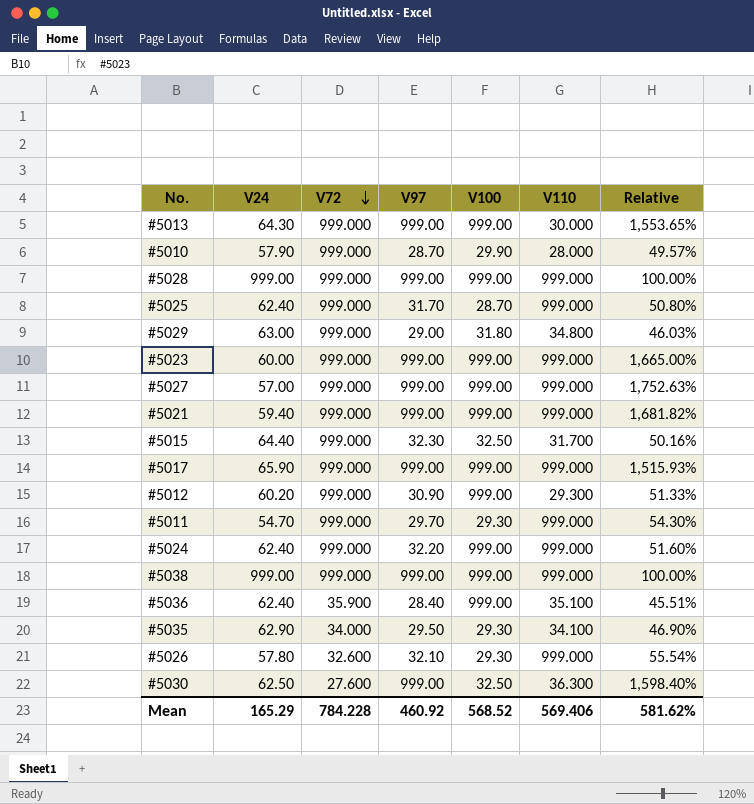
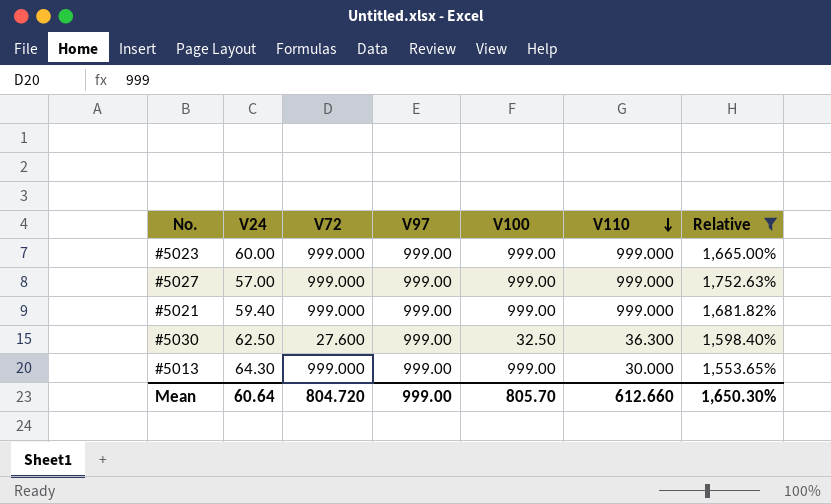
filter: none -> Relative >= 1,553.65%
row order: V72 descending -> V110 descending
Mean | V24: 165.29 -> 60.64
Mean | V72: 784.228 -> 804.720
Mean | V97: 460.92 -> 999.00
Mean | V100: 568.52 -> 805.70
Mean | V110: 569.406 -> 612.660
Mean | Relative: 581.62% -> 1,650.30%

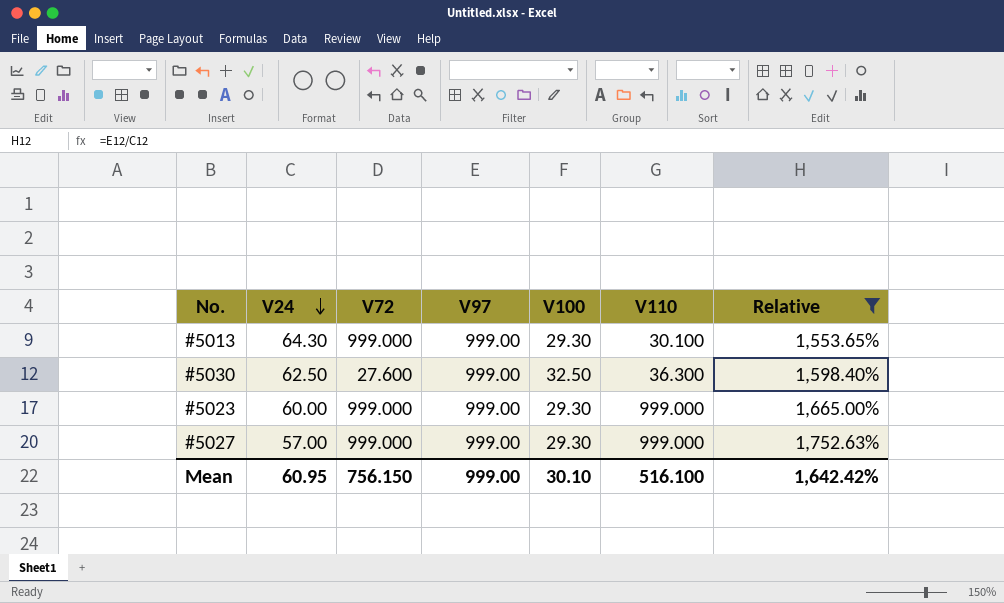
row order: V110 descending -> V24 descending
row #5021: 59.40 | 999.000 | 999.00 | 999.00 | 999.000 | 1,681.82% -> none
#5013 | V100: 999.00 -> 29.30
#5013 | V110: 30.000 -> 30.100
#5023 | V100: 999.00 -> 29.30
#5027 | V100: 999.00 -> 29.30
Mean | V24: 60.64 -> 60.95
Mean | V72: 804.720 -> 756.150
Mean | V100: 805.70 -> 30.10
Mean | V110: 612.660 -> 516.100
Mean | Relative: 1,650.30% -> 1,642.42%

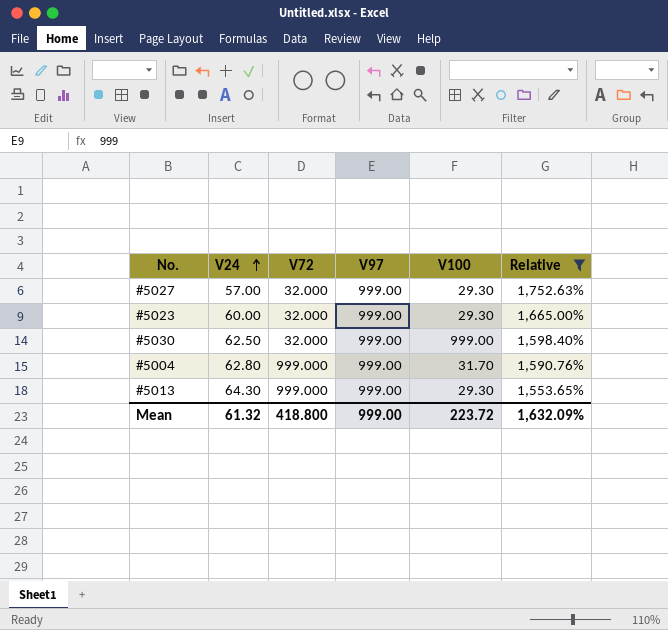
row order: V24 descending -> V24 ascending
column V110 | position: 6 -> none
#5027 | V72: 999.000 -> 32.000
#5023 | V72: 999.000 -> 32.000
#5030 | V72: 27.600 -> 32.000
#5030 | V100: 32.50 -> 999.00
row #5004: none -> 62.80 | 999.000 | 999.00 | 31.70 | 1,590.76%
Mean | V24: 60.95 -> 61.32
Mean | V72: 756.150 -> 418.800
Mean | V100: 30.10 -> 223.72
Mean | Relative: 1,642.42% -> 1,632.09%

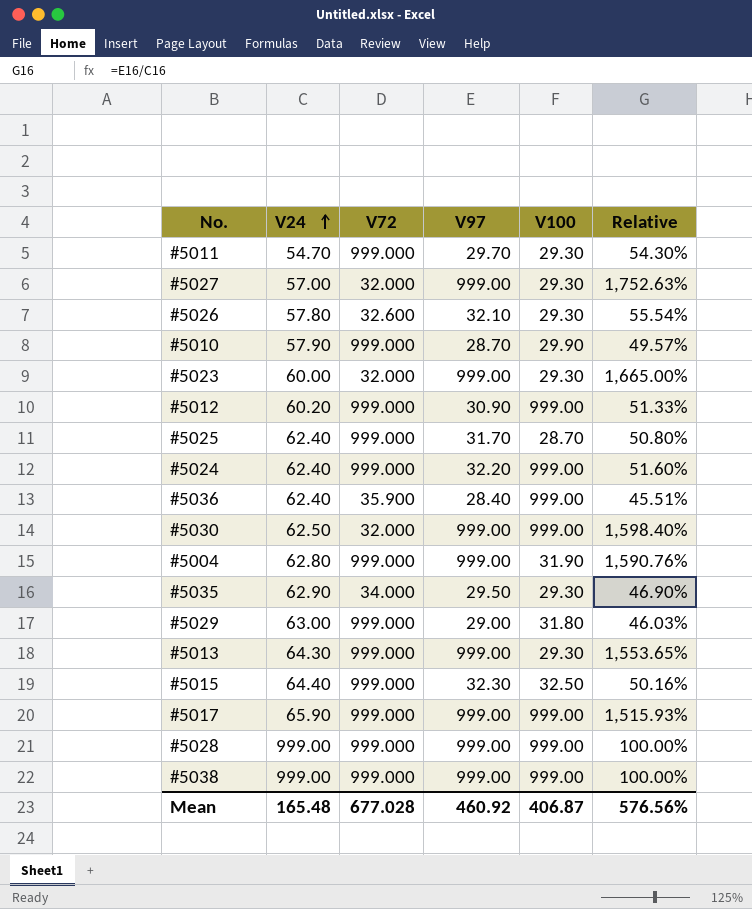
filter: Relative >= 1,553.65% -> none
#5004 | V100: 31.70 -> 31.90
Mean | V24: 61.32 -> 165.48
Mean | V72: 418.800 -> 677.028
Mean | V97: 999.00 -> 460.92
Mean | V100: 223.72 -> 406.87
Mean | Relative: 1,632.09% -> 576.56%

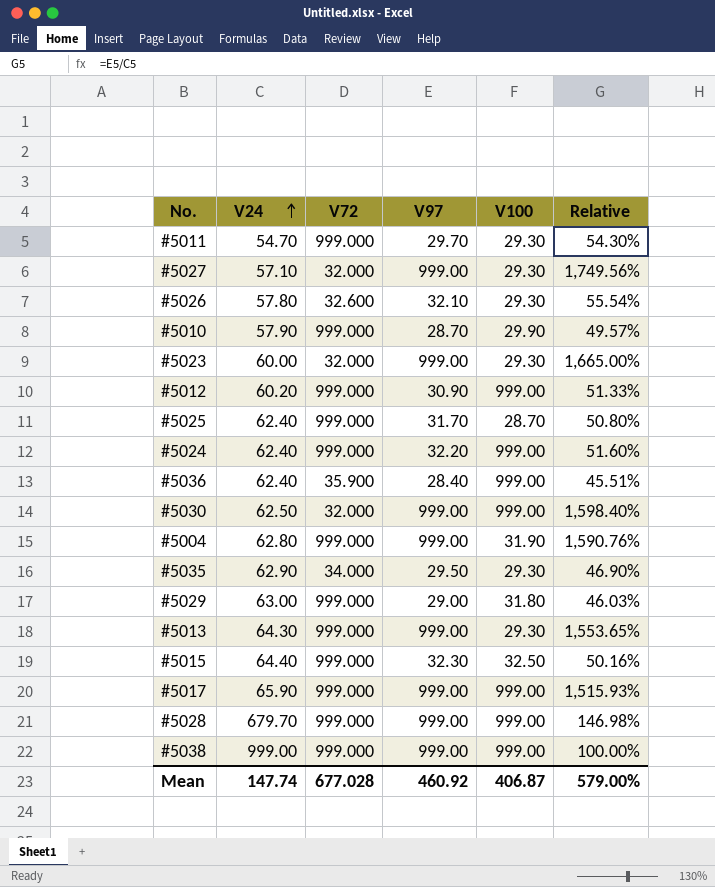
#5027 | V24: 57.00 -> 57.10
#5027 | Relative: 1,752.63% -> 1,749.56%
#5028 | V24: 999.00 -> 679.70
#5028 | Relative: 100.00% -> 146.98%
Mean | V24: 165.48 -> 147.74
Mean | Relative: 576.56% -> 579.00%

